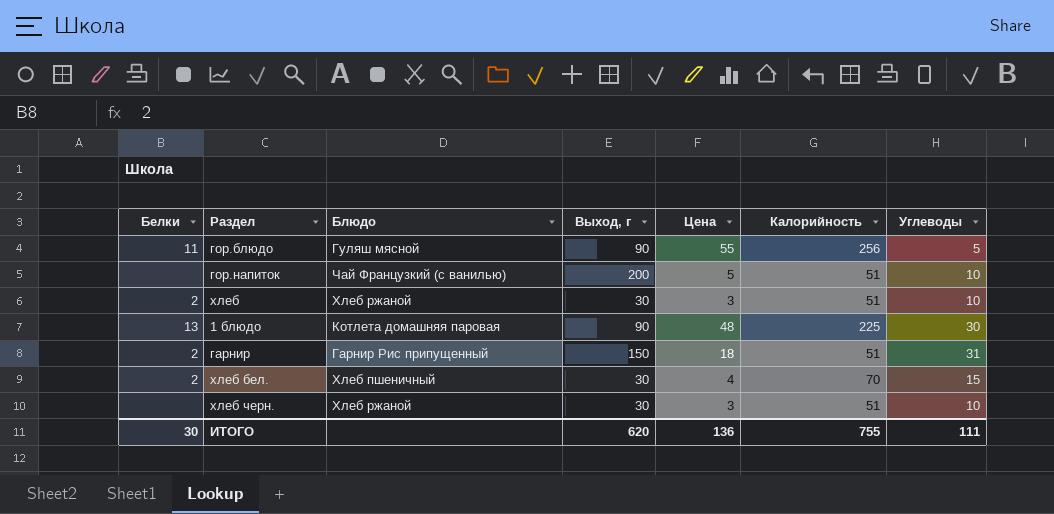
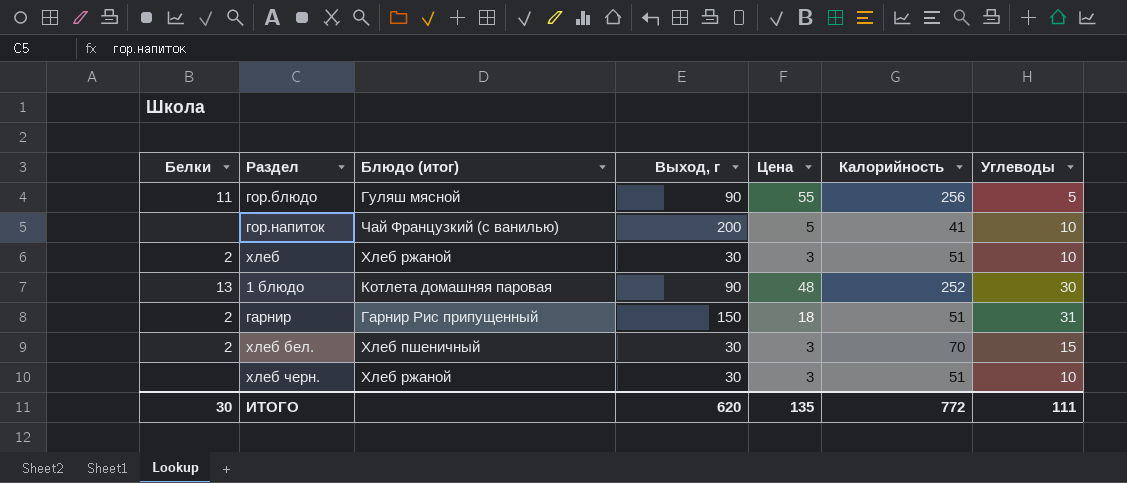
column name: Блюдо -> Блюдо (итог)
гор.напиток | Калорийность: 51 -> 41
1 блюдо | Калорийность: 225 -> 252
хлеб бел. | Цена: 4 -> 3
ИТОГО | Цена: 136 -> 135
ИТОГО | Калорийность: 755 -> 772

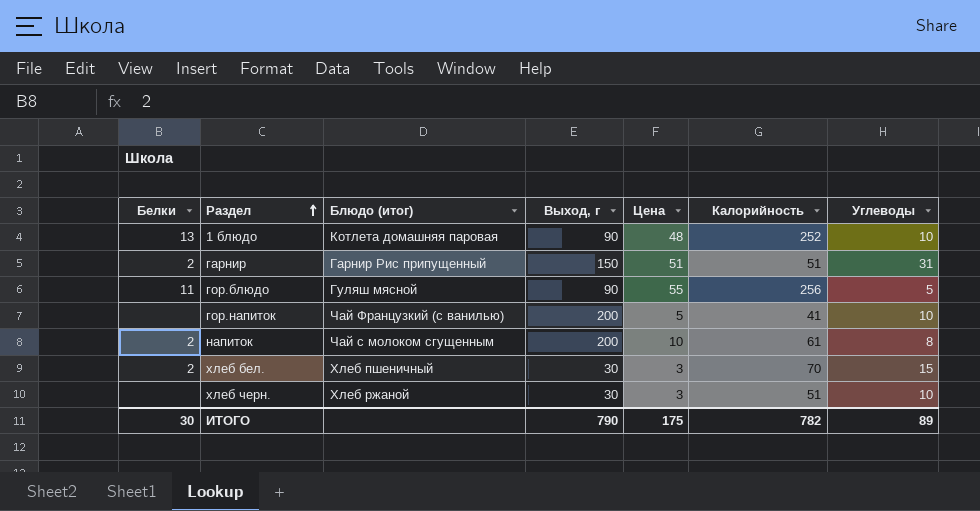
row order: none -> Раздел ascending
row хлеб: 2 | Хлеб ржаной | 30 | 3 | 51 | 10 -> none
1 блюдо | Углеводы: 30 -> 10
гарнир | Цена: 18 -> 51
row напиток: none -> 2 | Чай с молоком сгущенным | 200 | 10 | 61 | 8
ИТОГО | Выход, г: 620 -> 790
ИТОГО | Цена: 135 -> 175
ИТОГО | Калорийность: 772 -> 782
ИТОГО | Углеводы: 111 -> 89

